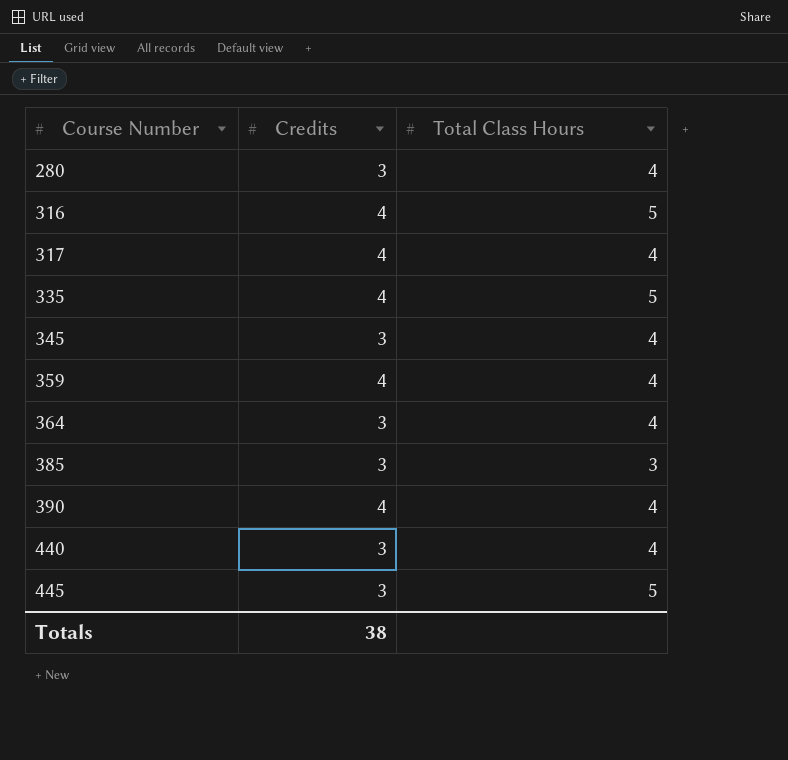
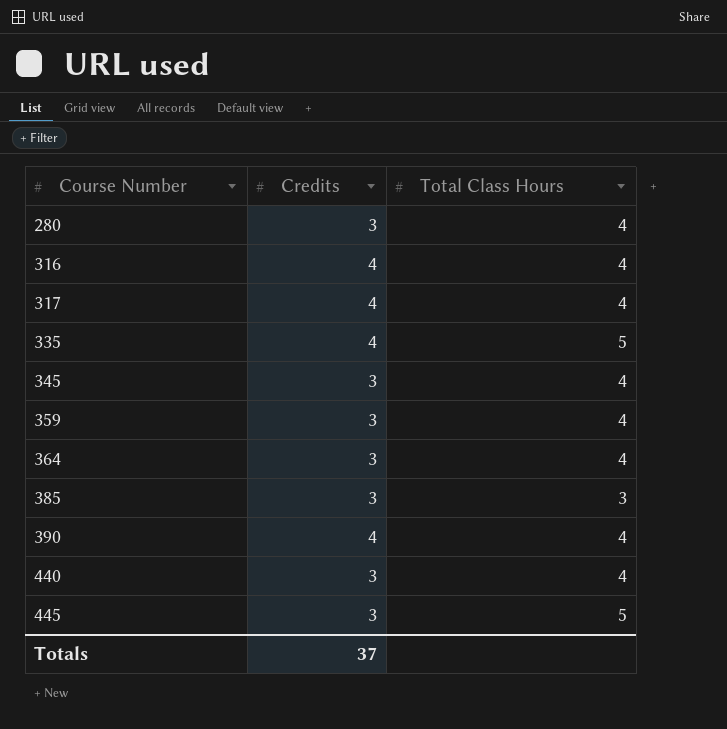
316 | Total Class Hours: 5 -> 4
359 | Credits: 4 -> 3
Totals | Credits: 38 -> 37

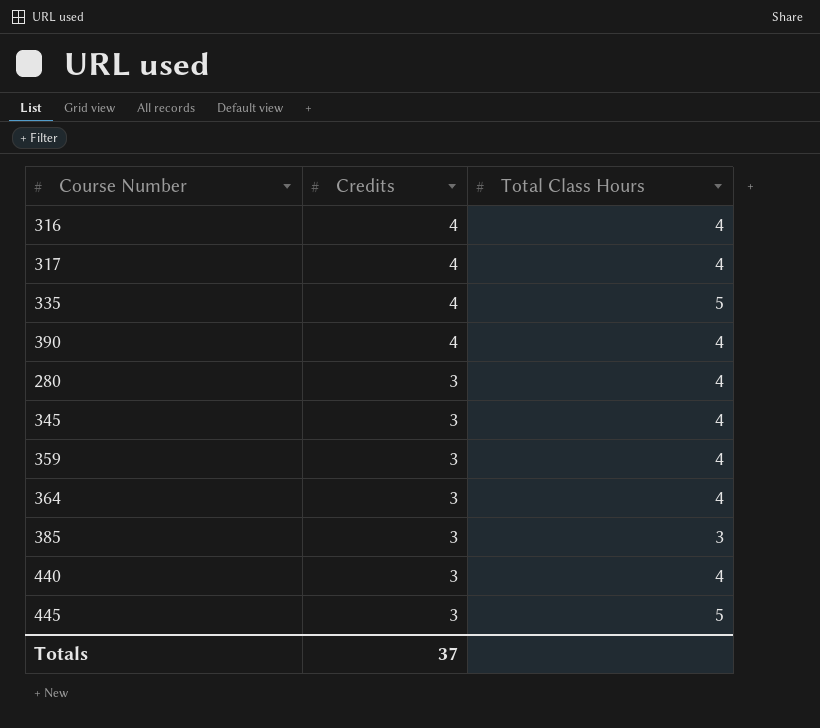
row order: Course Number ascending -> Credits descending

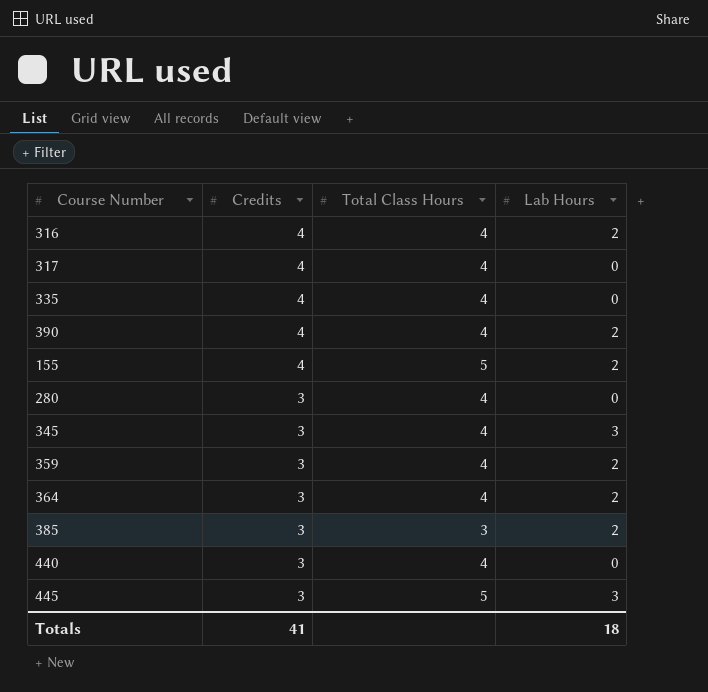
column Lab Hours | position: none -> 4
335 | Total Class Hours: 5 -> 4
row 155: none -> 4 | 5 | 2
Totals | Credits: 37 -> 41

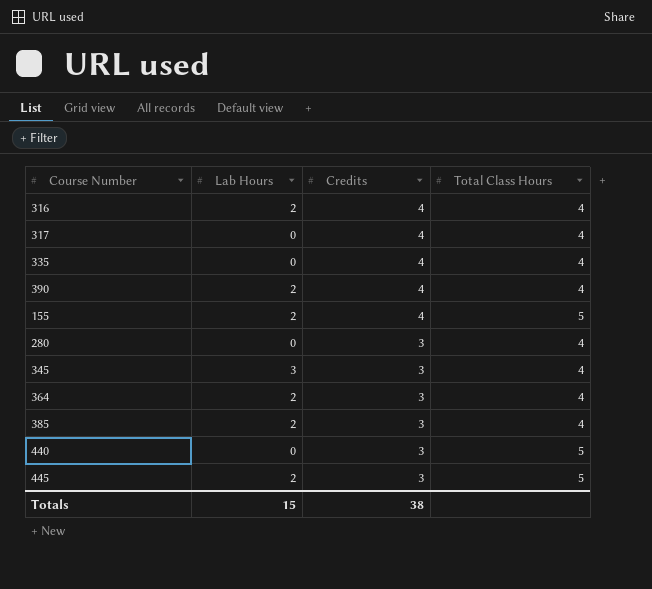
column Lab Hours | position: 4 -> 2
row 359: 3 | 4 | 2 -> none
385 | Total Class Hours: 3 -> 4
440 | Total Class Hours: 4 -> 5
445 | Lab Hours: 3 -> 2
Totals | Lab Hours: 18 -> 15
Totals | Credits: 41 -> 38

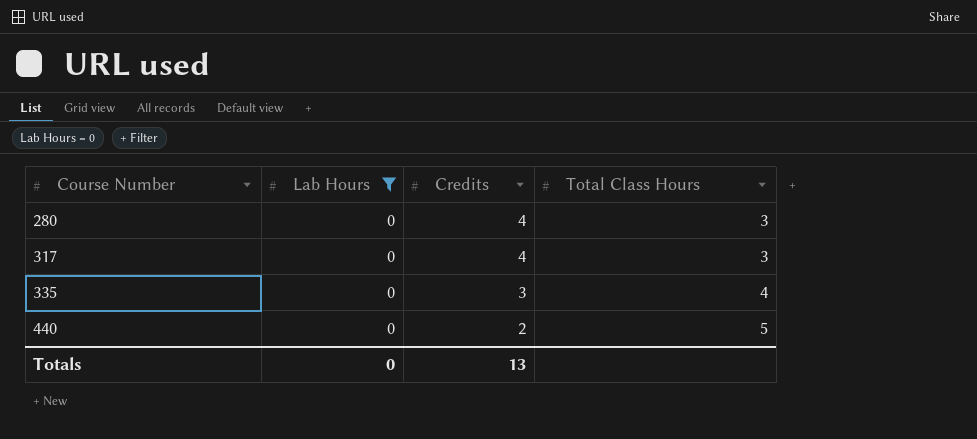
filter: none -> Lab Hours = 0
row order: Credits descending -> Course Number ascending
280 | Credits: 3 -> 4
280 | Total Class Hours: 4 -> 3
317 | Total Class Hours: 4 -> 3
335 | Credits: 4 -> 3
440 | Credits: 3 -> 2
Totals | Lab Hours: 15 -> 0
Totals | Credits: 38 -> 13

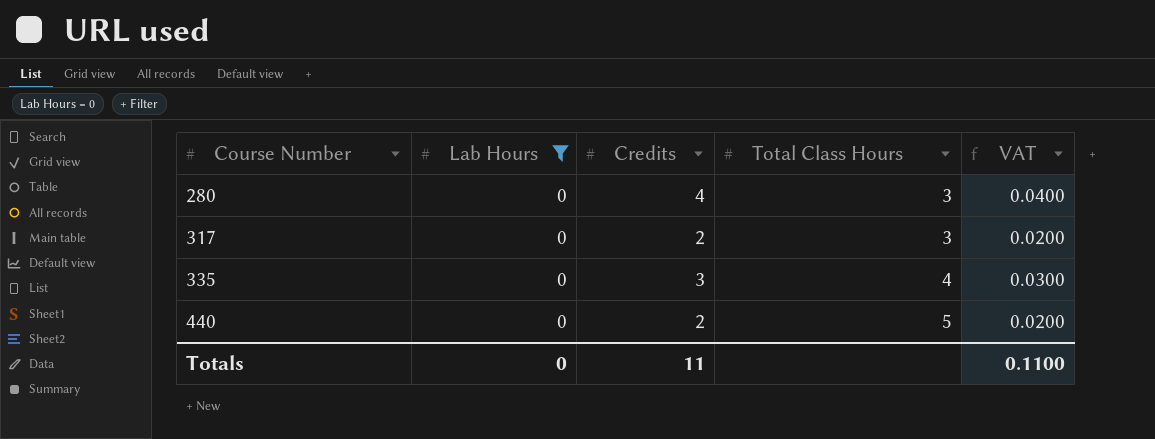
column VAT | formula: none -> [Credits] * 0.01
317 | Credits: 4 -> 2
Totals | Credits: 13 -> 11

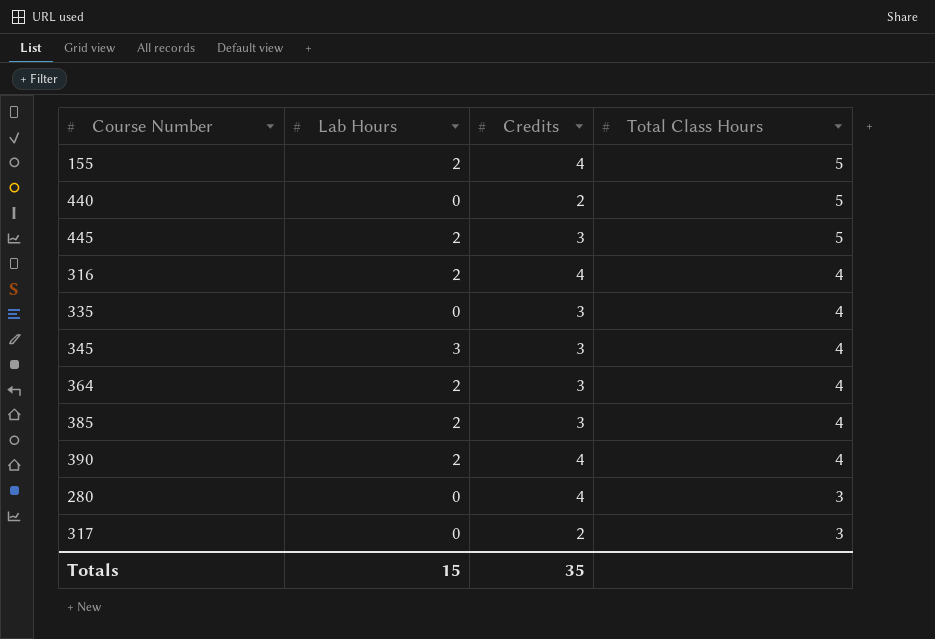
filter: Lab Hours = 0 -> none
row order: Course Number ascending -> Total Class Hours descending
column VAT | formula: [Credits] * 0.01 -> none
Totals | Lab Hours: 0 -> 15
Totals | Credits: 11 -> 35

